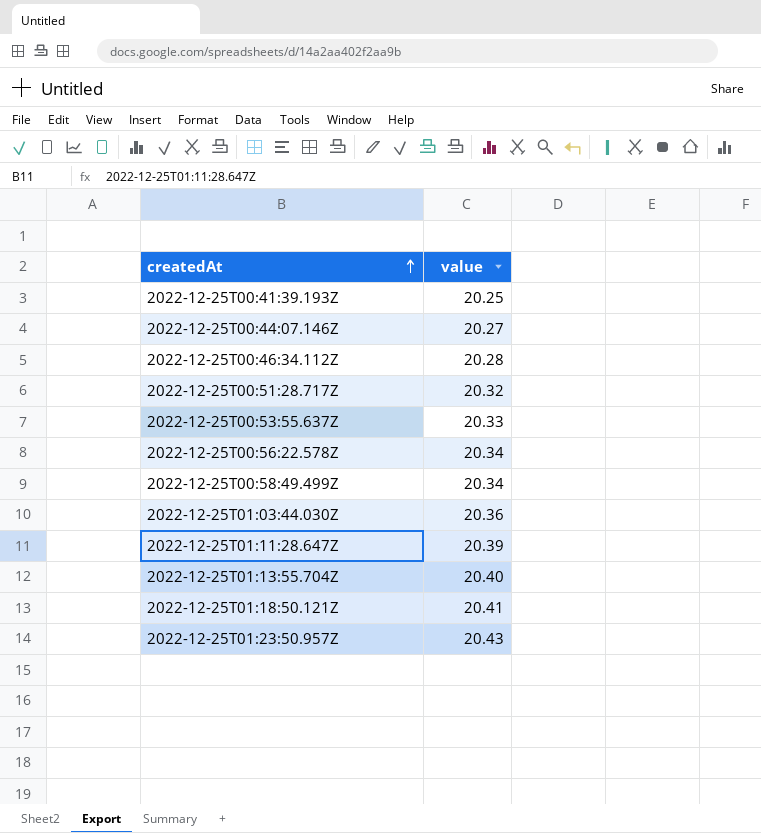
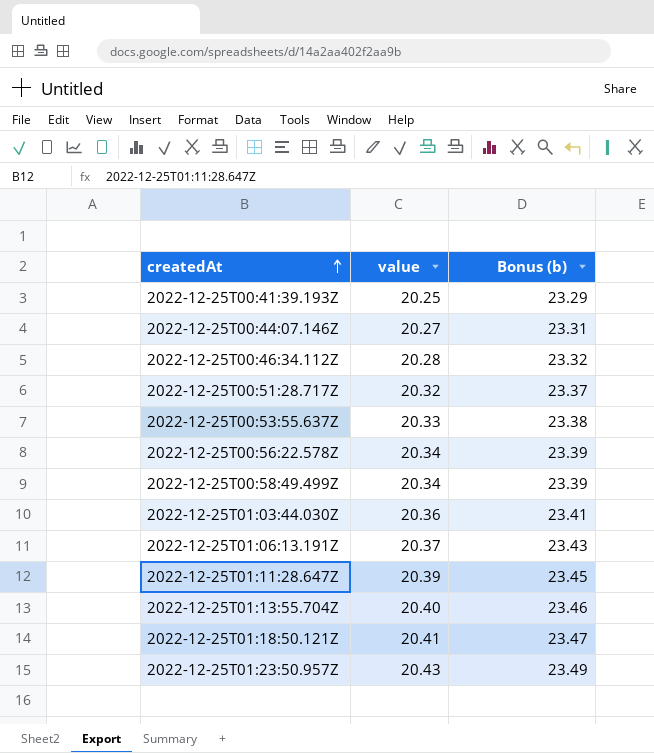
column Bonus (b) | formula: none -> [value] * 1.15
row 2022-12-25T01:06:13.191Z: none -> 20.37 | 23.43

